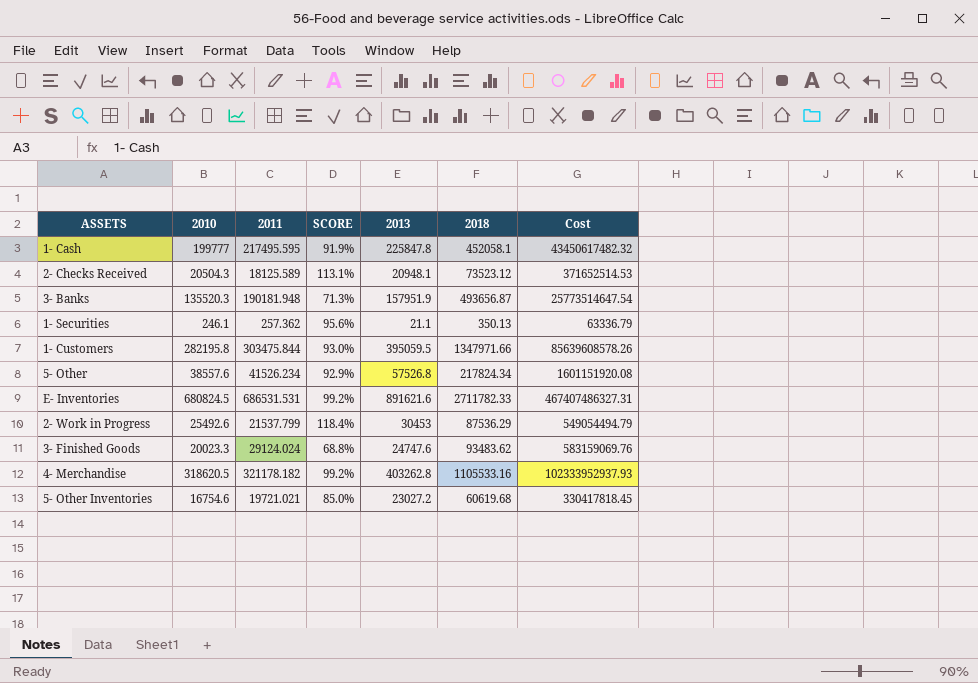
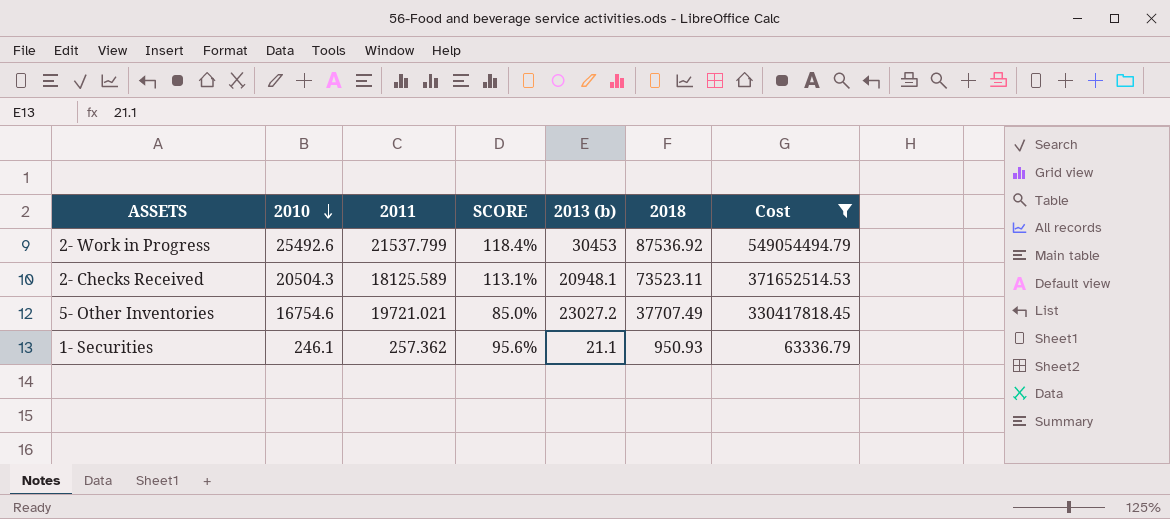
filter: none -> Cost <= 549054494.79
row order: none -> 2010 descending
column name: 2013 -> 2013 (b)
2- Work in Progress | 2018: 87536.29 -> 87536.92
2- Checks Received | 2018: 73523.12 -> 73523.11
5- Other Inventories | 2018: 60619.68 -> 37707.49
1- Securities | 2018: 350.13 -> 950.93

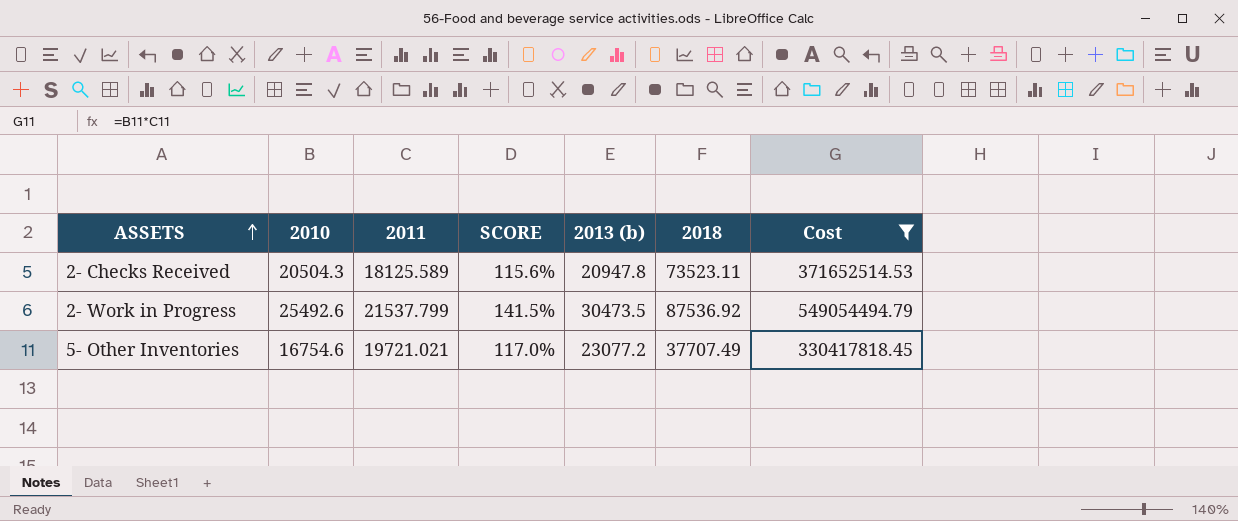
row order: 2010 descending -> ASSETS ascending
column SCORE | formula: [2010] / [2011] -> [2013 (b)] / [2011]
row 1- Securities: 246.1 | 257.362 | 95.6% | 21.1 | 950.93 | 63336.79 -> none
2- Checks Received | 2013 (b): 20948.1 -> 20947.8
2- Work in Progress | 2013 (b): 30453 -> 30473.5
5- Other Inventories | 2013 (b): 23027.2 -> 23077.2

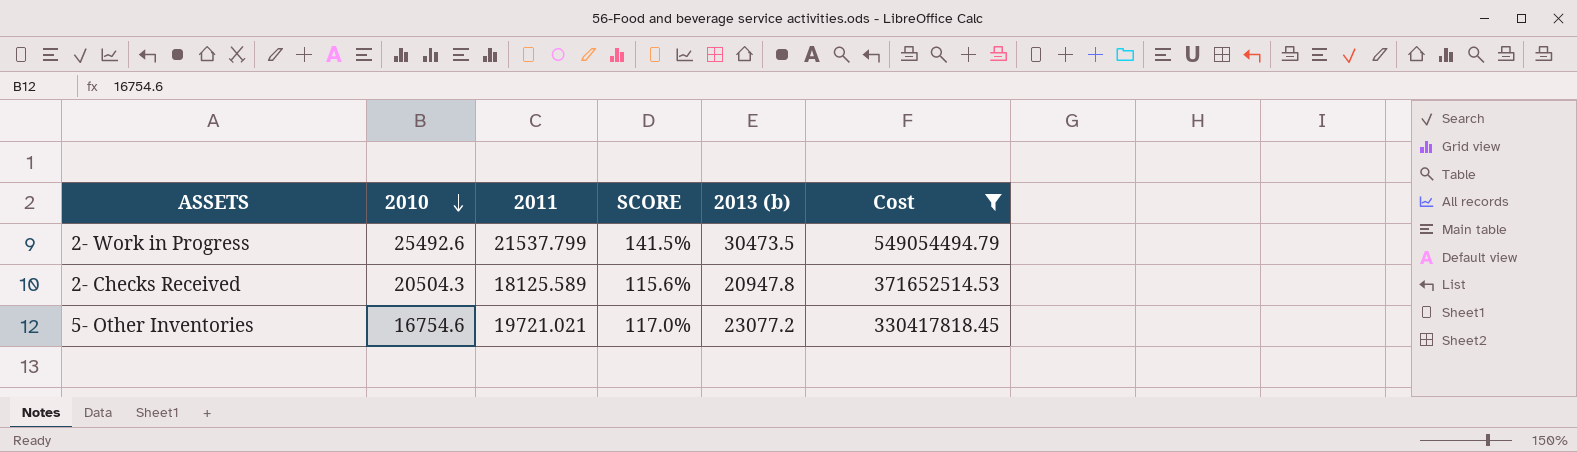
row order: ASSETS ascending -> 2010 descending
column 2018 | position: 6 -> none

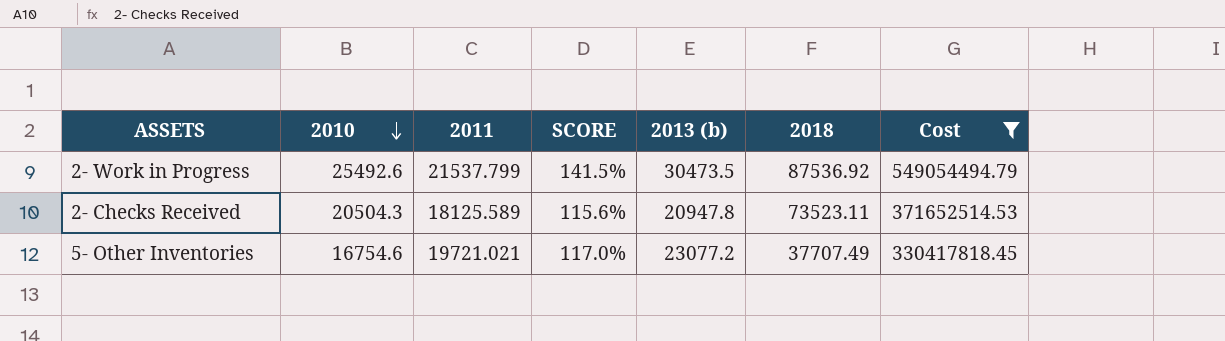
column 2018 | position: none -> 6

